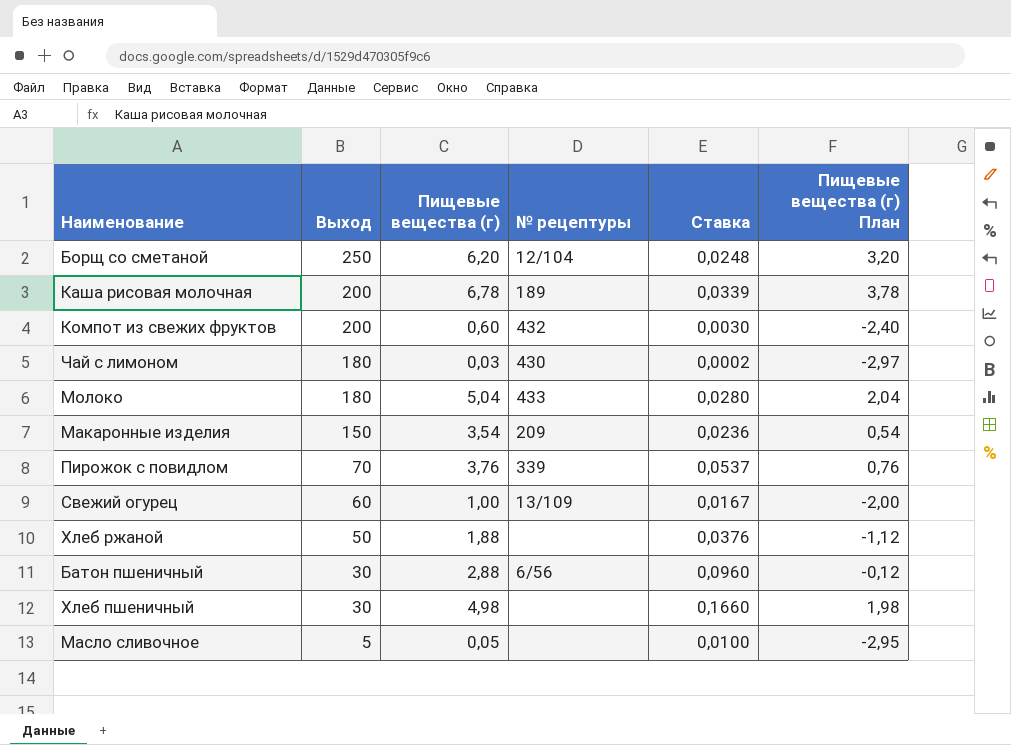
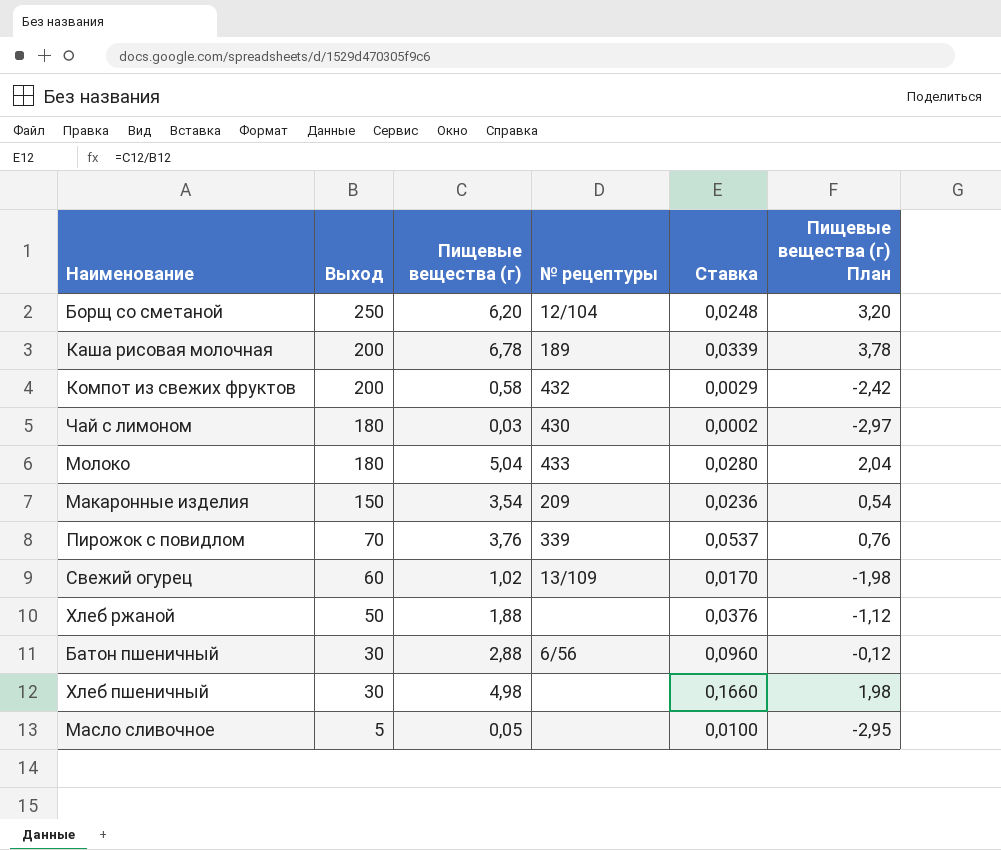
Компот из свежих фруктов | Пищевые вещества (г): 0,60 -> 0,58
Компот из свежих фруктов | Ставка: 0,0030 -> 0,0029
Компот из свежих фруктов | Пищевые вещества (г) План: -2,40 -> -2,42
Свежий огурец | Пищевые вещества (г): 1,00 -> 1,02
Свежий огурец | Ставка: 0,0167 -> 0,0170
Свежий огурец | Пищевые вещества (г) План: -2,00 -> -1,98

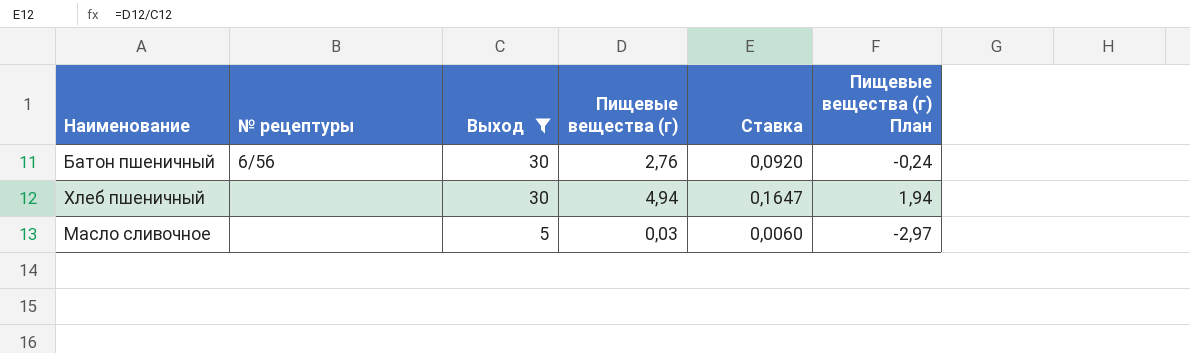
filter: none -> Выход <= 30
column № рецептуры | position: 4 -> 2
Батон пшеничный | Пищевые вещества (г): 2,88 -> 2,76
Батон пшеничный | Ставка: 0,0960 -> 0,0920
Батон пшеничный | Пищевые вещества (г) План: -0,12 -> -0,24
Хлеб пшеничный | Пищевые вещества (г): 4,98 -> 4,94
Хлеб пшеничный | Ставка: 0,1660 -> 0,1647
Хлеб пшеничный | Пищевые вещества (г) План: 1,98 -> 1,94
Масло сливочное | Пищевые вещества (г): 0,05 -> 0,03
Масло сливочное | Ставка: 0,0100 -> 0,0060
Масло сливочное | Пищевые вещества (г) План: -2,95 -> -2,97

